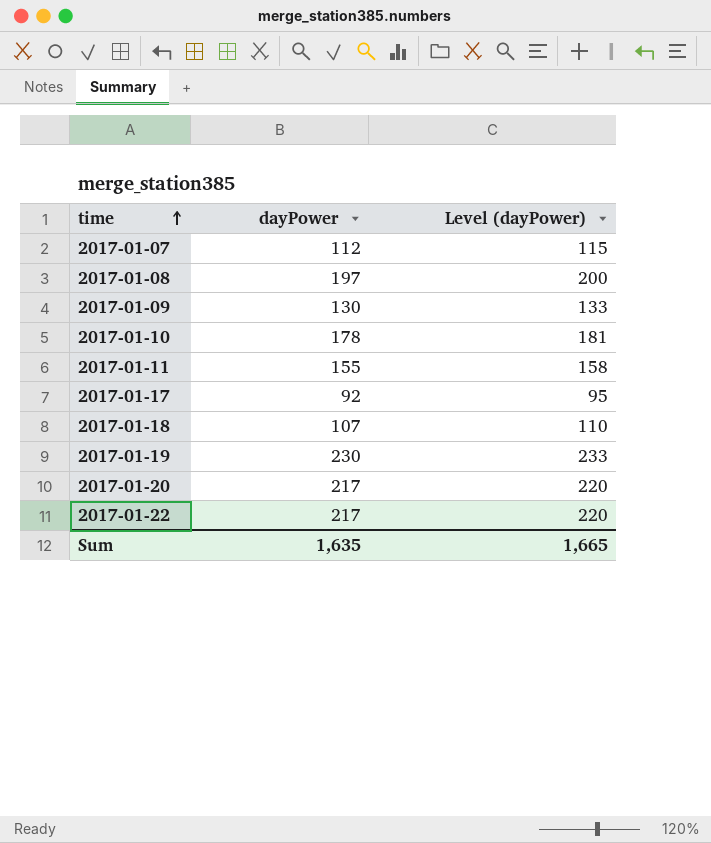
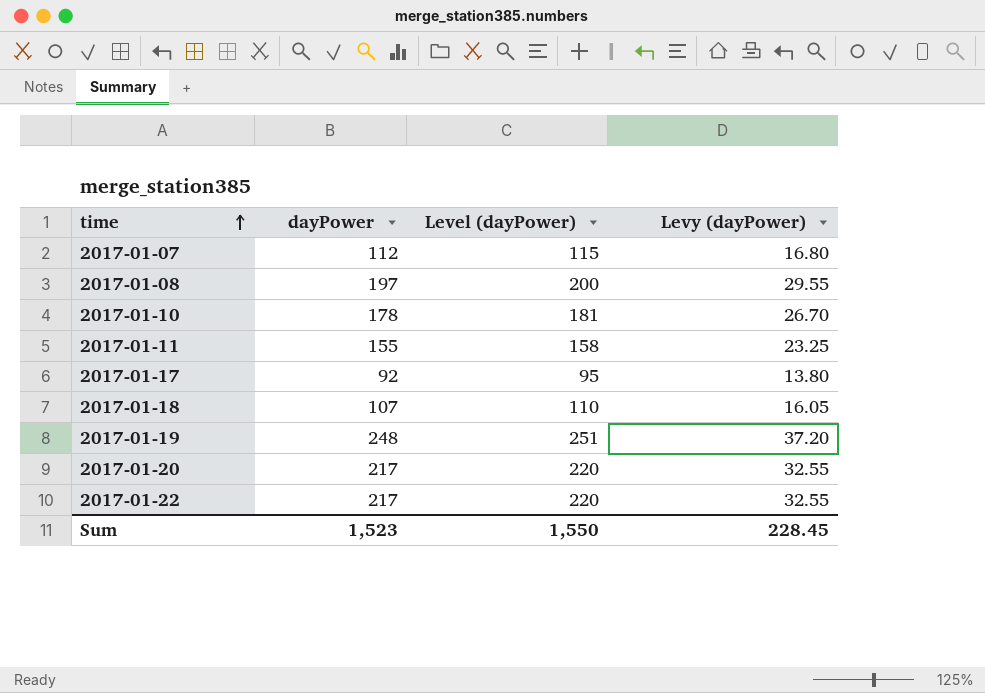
column Levy (dayPower) | formula: none -> [dayPower] * 0.15
row 2017-01-09: 130 | 133 -> none
2017-01-19 | dayPower: 230 -> 248
2017-01-19 | Level (dayPower): 233 -> 251
Sum | dayPower: 1,635 -> 1,523
Sum | Level (dayPower): 1,665 -> 1,550

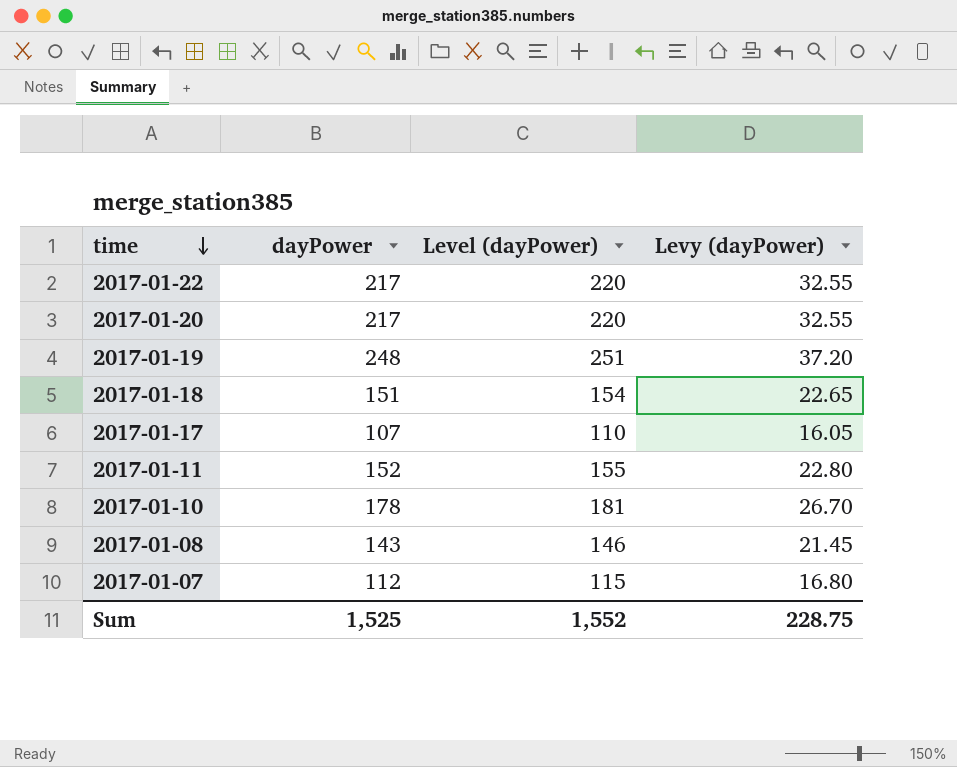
row order: time ascending -> time descending
2017-01-18 | dayPower: 107 -> 151
2017-01-18 | Level (dayPower): 110 -> 154
2017-01-18 | Levy (dayPower): 16.05 -> 22.65
2017-01-17 | dayPower: 92 -> 107
2017-01-17 | Level (dayPower): 95 -> 110
2017-01-17 | Levy (dayPower): 13.80 -> 16.05
2017-01-11 | dayPower: 155 -> 152
2017-01-11 | Level (dayPower): 158 -> 155
2017-01-11 | Levy (dayPower): 23.25 -> 22.80
2017-01-08 | dayPower: 197 -> 143
2017-01-08 | Level (dayPower): 200 -> 146
2017-01-08 | Levy (dayPower): 29.55 -> 21.45
Sum | dayPower: 1,523 -> 1,525
Sum | Level (dayPower): 1,550 -> 1,552
Sum | Levy (dayPower): 228.45 -> 228.75

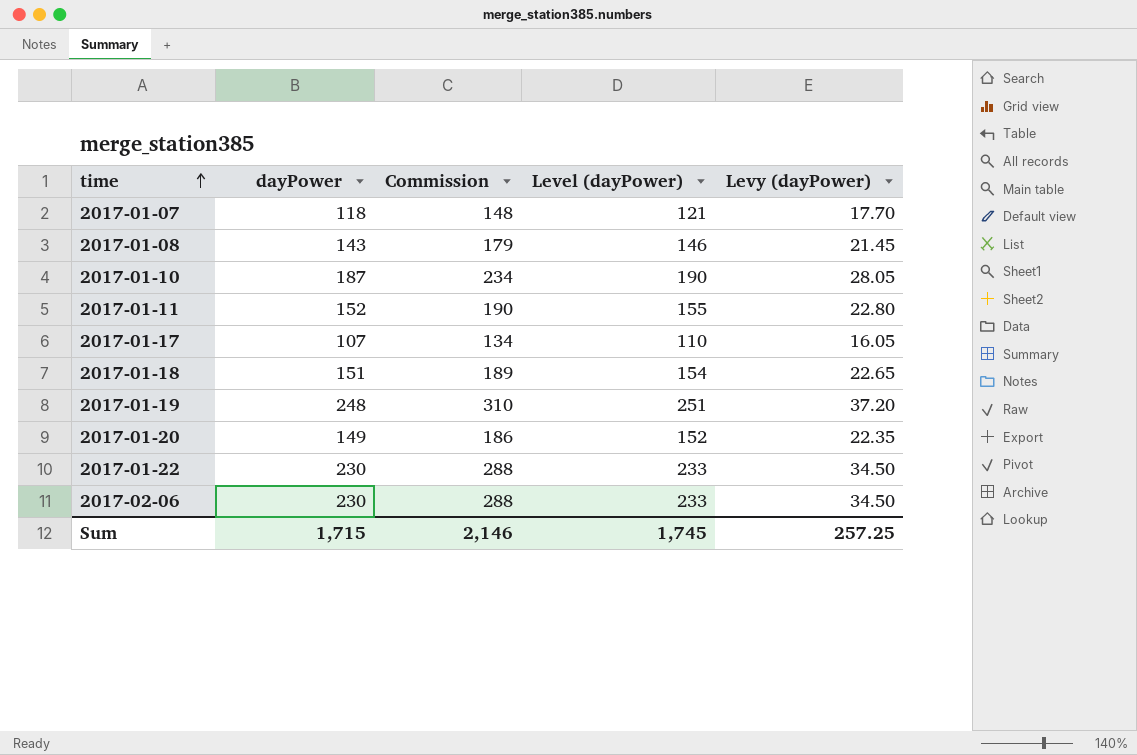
row order: time descending -> time ascending
column Commission | formula: none -> [dayPower] * 1.25
2017-01-07 | dayPower: 112 -> 118
2017-01-07 | Level (dayPower): 115 -> 121
2017-01-07 | Levy (dayPower): 16.80 -> 17.70
2017-01-10 | dayPower: 178 -> 187
2017-01-10 | Level (dayPower): 181 -> 190
2017-01-10 | Levy (dayPower): 26.70 -> 28.05
2017-01-20 | dayPower: 217 -> 149
2017-01-20 | Level (dayPower): 220 -> 152
2017-01-20 | Levy (dayPower): 32.55 -> 22.35
2017-01-22 | dayPower: 217 -> 230
2017-01-22 | Level (dayPower): 220 -> 233
2017-01-22 | Levy (dayPower): 32.55 -> 34.50
row 2017-02-06: none -> 230 | 288 | 233 | 34.50
Sum | dayPower: 1,525 -> 1,715
Sum | Level (dayPower): 1,552 -> 1,745
Sum | Levy (dayPower): 228.75 -> 257.25

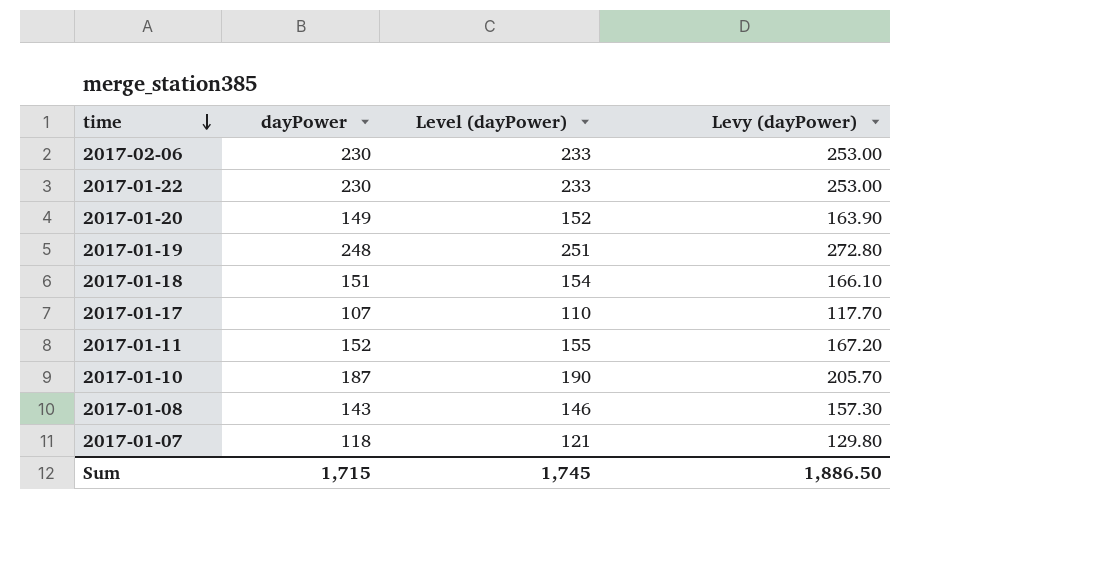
row order: time ascending -> time descending
column Commission | formula: [dayPower] * 1.25 -> none
column Levy (dayPower) | formula: [dayPower] * 0.15 -> [dayPower] * 1.1
Sum | Levy (dayPower): 257.25 -> 1,886.50

